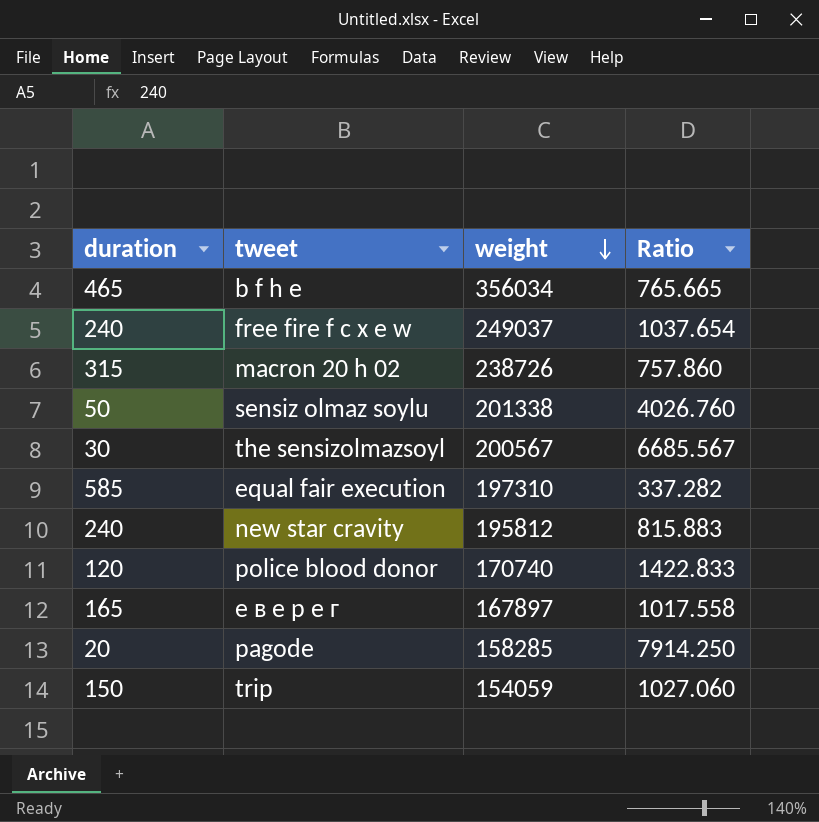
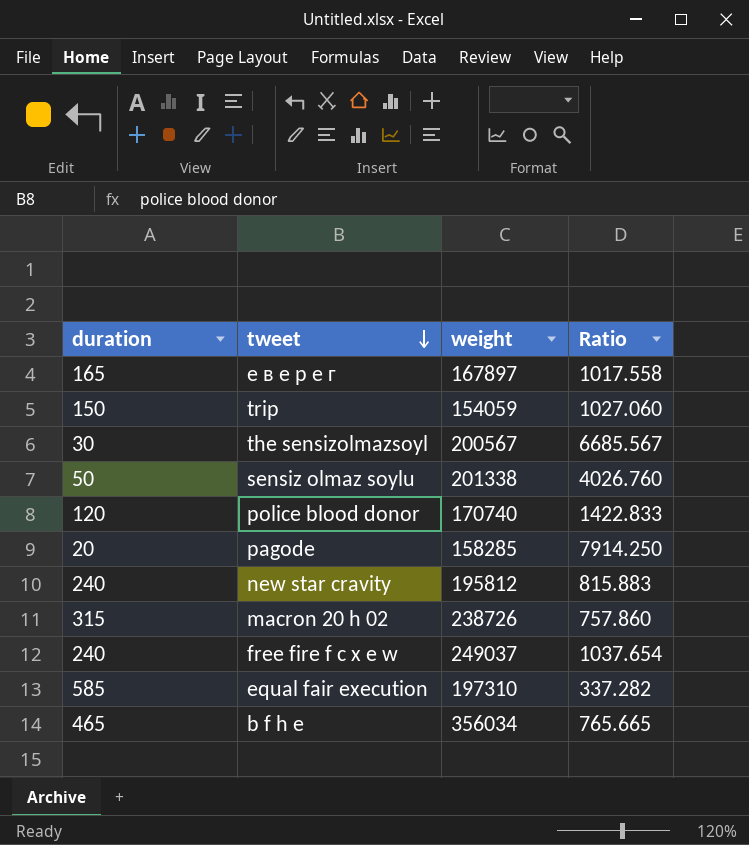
row order: weight descending -> tweet descending

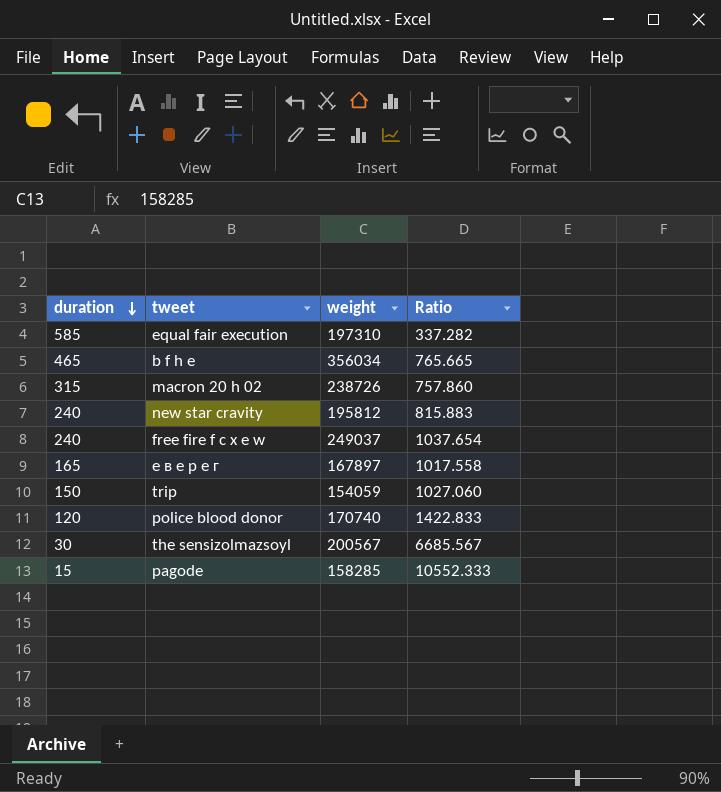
row order: tweet descending -> duration descending
row sensiz olmaz soylu: 50 | 201338 | 4026.760 -> none
pagode | duration: 20 -> 15
pagode | Ratio: 7914.250 -> 10552.333

